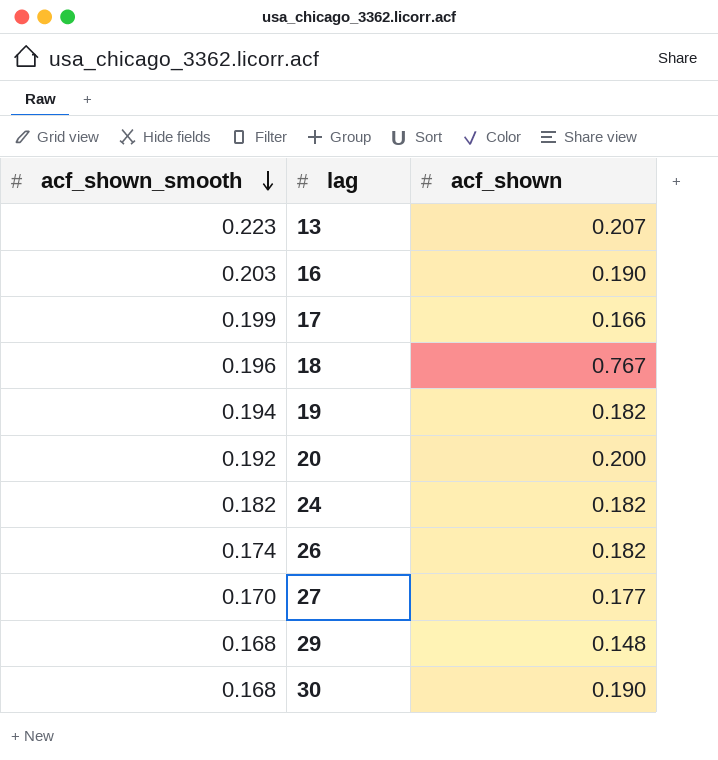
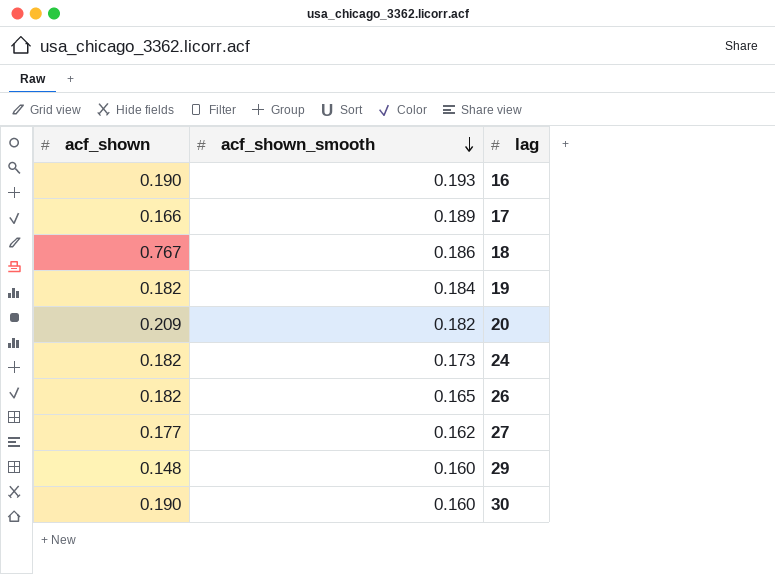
column acf_shown | position: 3 -> 1
row 13: 0.223 | 0.207 -> none
16 | acf_shown_smooth: 0.203 -> 0.193
17 | acf_shown_smooth: 0.199 -> 0.189
18 | acf_shown_smooth: 0.196 -> 0.186
19 | acf_shown_smooth: 0.194 -> 0.184
20 | acf_shown: 0.200 -> 0.209
20 | acf_shown_smooth: 0.192 -> 0.182
24 | acf_shown_smooth: 0.182 -> 0.173
26 | acf_shown_smooth: 0.174 -> 0.165
27 | acf_shown_smooth: 0.170 -> 0.162
29 | acf_shown_smooth: 0.168 -> 0.160
30 | acf_shown_smooth: 0.168 -> 0.160

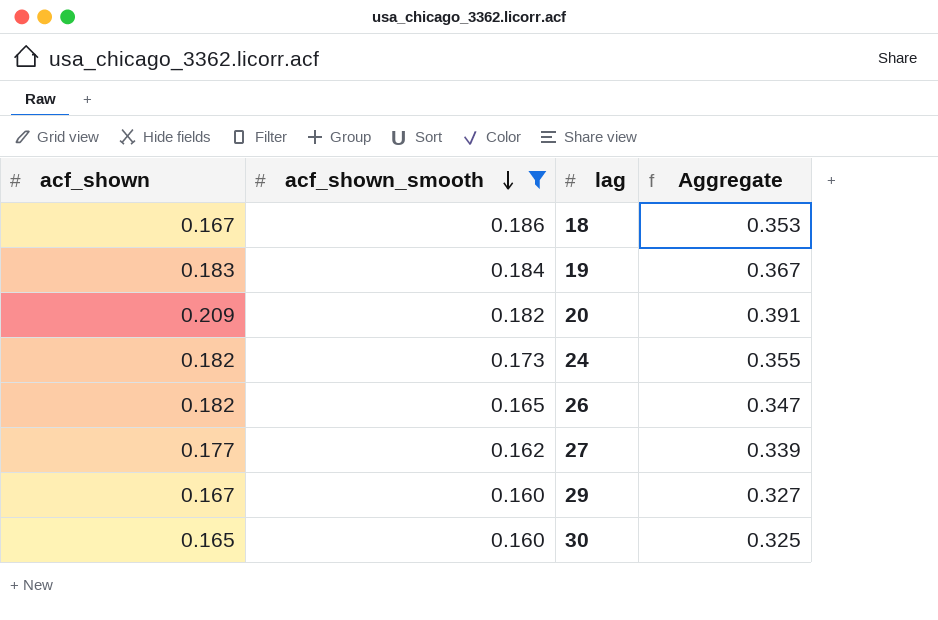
filter: none -> acf_shown_smooth <= 0.186
column Aggregate | formula: none -> [acf_shown] + [acf_shown_smooth]
18 | acf_shown: 0.767 -> 0.167
19 | acf_shown: 0.182 -> 0.183
29 | acf_shown: 0.148 -> 0.167
30 | acf_shown: 0.190 -> 0.165

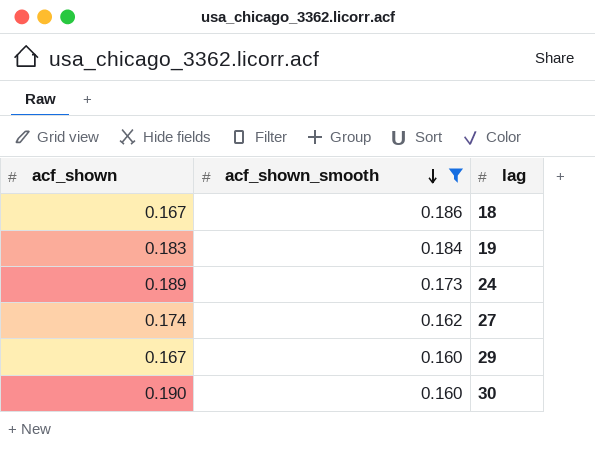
column Aggregate | formula: [acf_shown] + [acf_shown_smooth] -> none
row 20: 0.209 | 0.182 | 0.391 -> none
row 26: 0.182 | 0.165 | 0.347 -> none
24 | acf_shown: 0.182 -> 0.189
27 | acf_shown: 0.177 -> 0.174
30 | acf_shown: 0.165 -> 0.190

